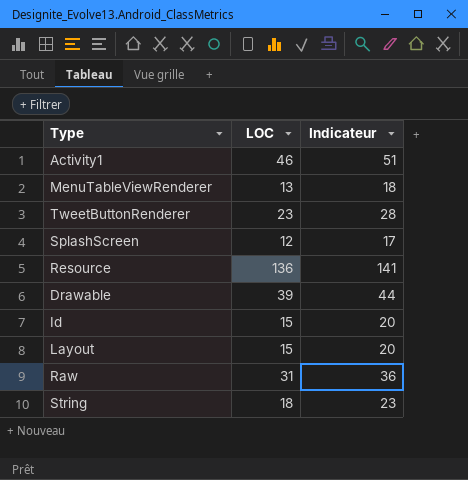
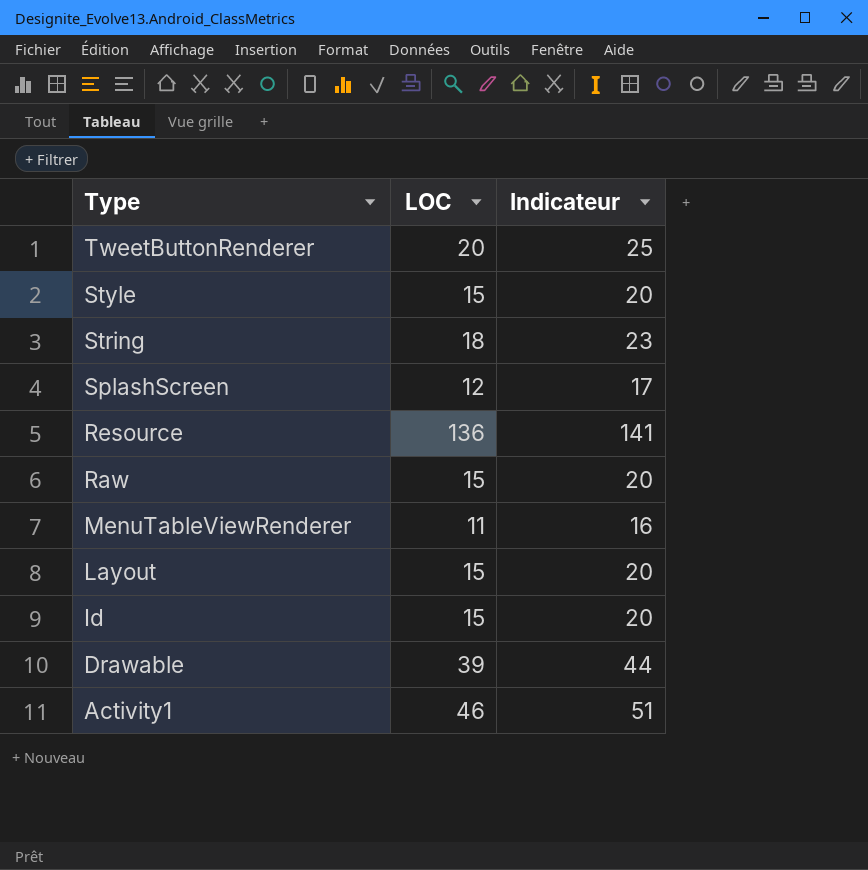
row order: none -> Type descending
TweetButtonRenderer | LOC: 23 -> 20
TweetButtonRenderer | Indicateur: 28 -> 25
row Style: none -> 15 | 20
Raw | LOC: 31 -> 15
Raw | Indicateur: 36 -> 20
MenuTableViewRenderer | LOC: 13 -> 11
MenuTableViewRenderer | Indicateur: 18 -> 16

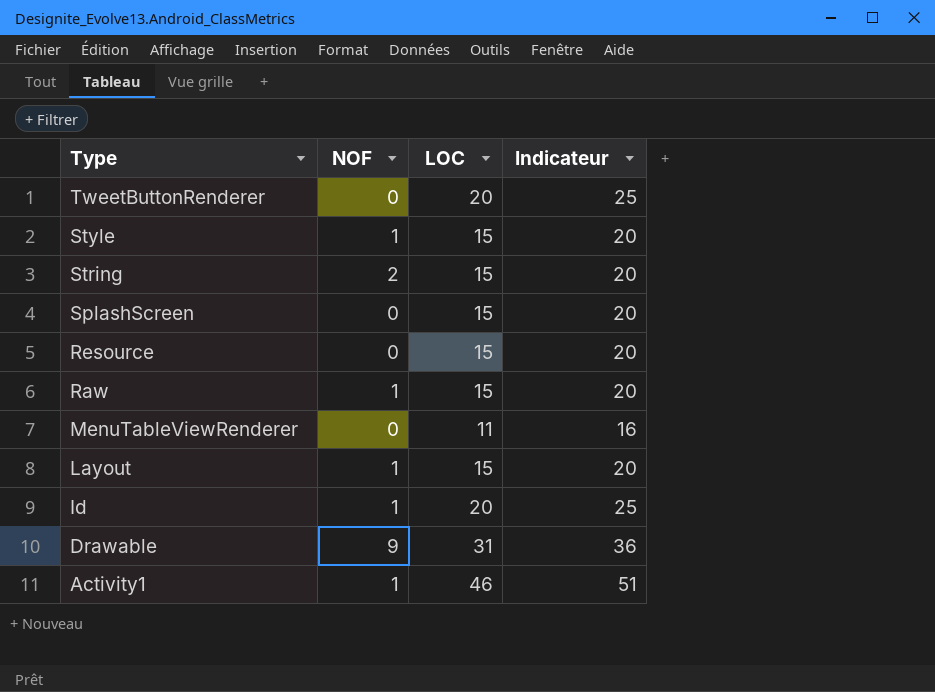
column NOF | position: none -> 2
String | LOC: 18 -> 15
String | Indicateur: 23 -> 20
SplashScreen | LOC: 12 -> 15
SplashScreen | Indicateur: 17 -> 20
Resource | LOC: 136 -> 15
Resource | Indicateur: 141 -> 20
Id | LOC: 15 -> 20
Id | Indicateur: 20 -> 25
Drawable | LOC: 39 -> 31
Drawable | Indicateur: 44 -> 36

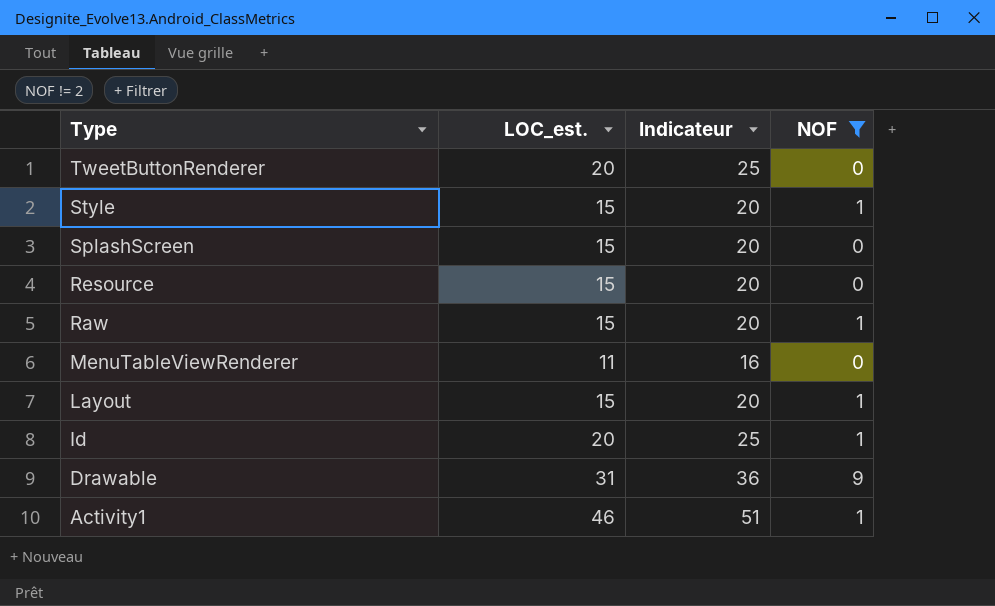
filter: none -> NOF != 2
column name: LOC -> LOC_est.
column NOF | position: 2 -> 4

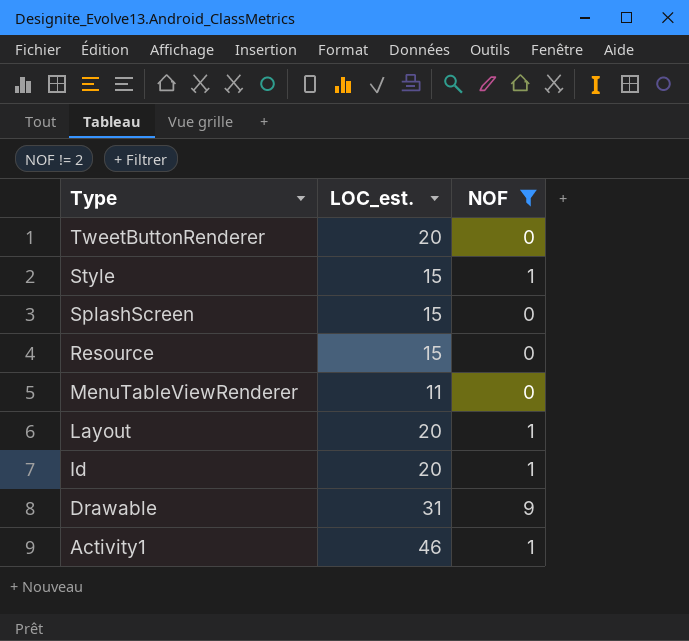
column Indicateur | formula: [LOC_est.] + 5 -> none
row Raw: 15 | 20 | 1 -> none
Layout | LOC_est.: 15 -> 20

